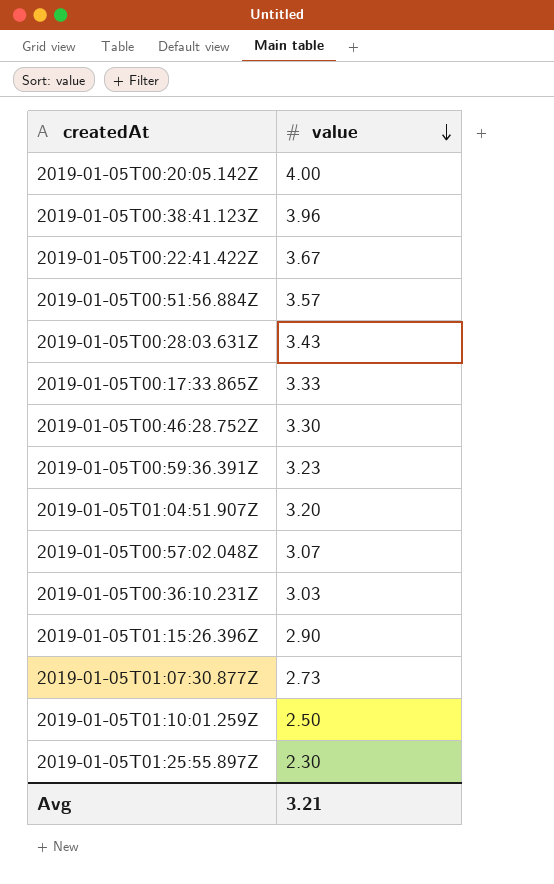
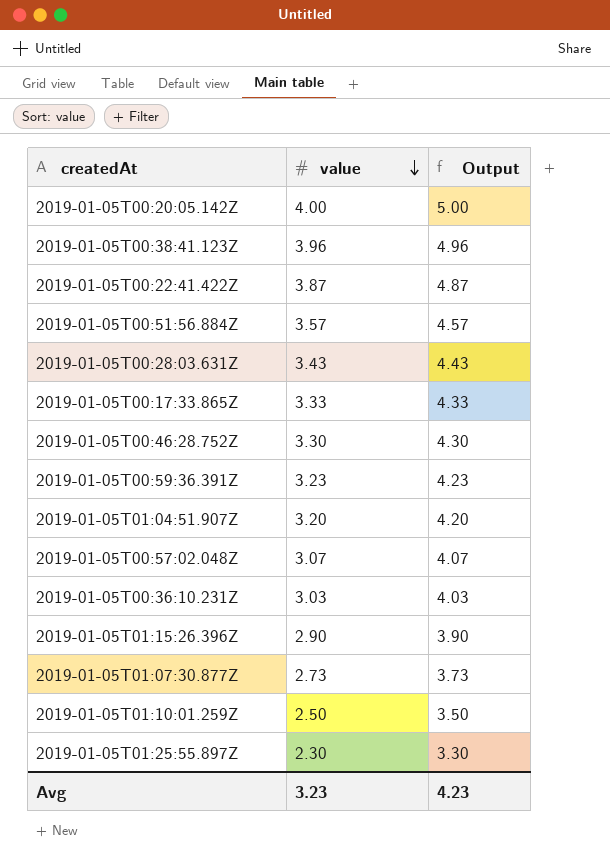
column Output | formula: none -> [value] + 1
2019-01-05T00:22:41.422Z | value: 3.67 -> 3.87
Avg | value: 3.21 -> 3.23

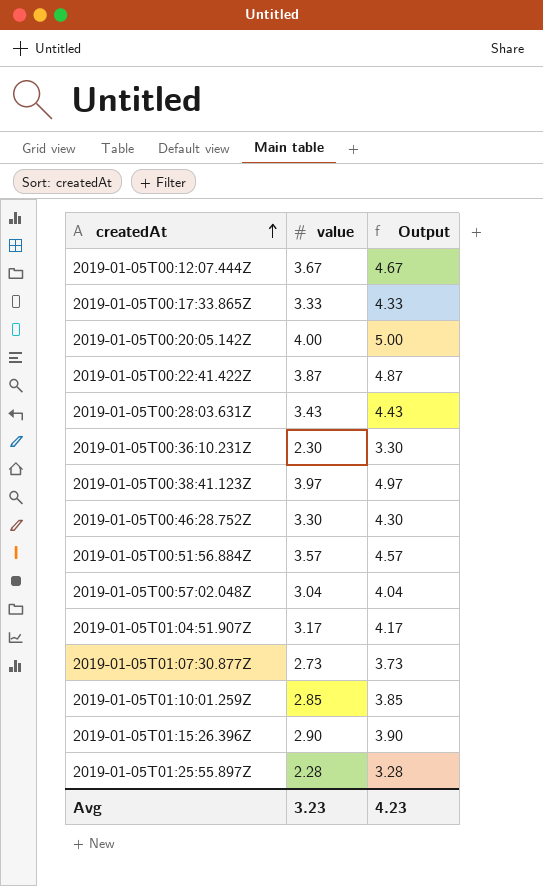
row order: value descending -> createdAt ascending
row 2019-01-05T00:59:36.391Z: 3.23 | 4.23 -> none
row 2019-01-05T00:12:07.444Z: none -> 3.67 | 4.67
2019-01-05T00:36:10.231Z | value: 3.03 -> 2.30
2019-01-05T00:36:10.231Z | Output: 4.03 -> 3.30
2019-01-05T00:38:41.123Z | value: 3.96 -> 3.97
2019-01-05T00:38:41.123Z | Output: 4.96 -> 4.97
2019-01-05T00:57:02.048Z | value: 3.07 -> 3.04
2019-01-05T00:57:02.048Z | Output: 4.07 -> 4.04
2019-01-05T01:04:51.907Z | value: 3.20 -> 3.17
2019-01-05T01:04:51.907Z | Output: 4.20 -> 4.17
2019-01-05T01:10:01.259Z | value: 2.50 -> 2.85
2019-01-05T01:10:01.259Z | Output: 3.50 -> 3.85
2019-01-05T01:25:55.897Z | value: 2.30 -> 2.28
2019-01-05T01:25:55.897Z | Output: 3.30 -> 3.28

